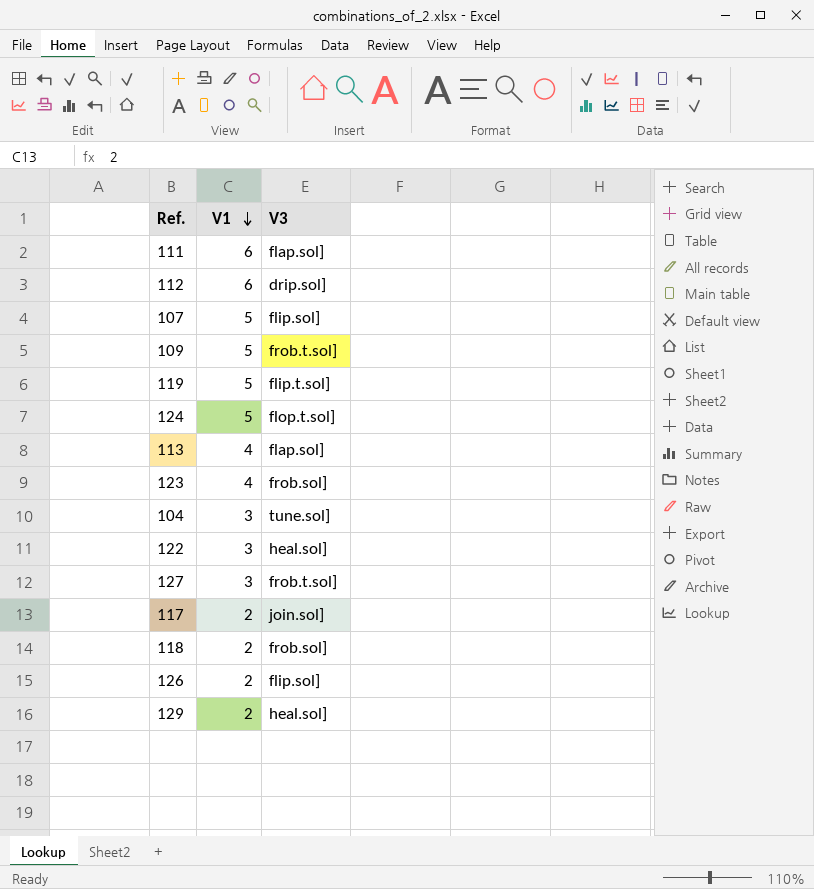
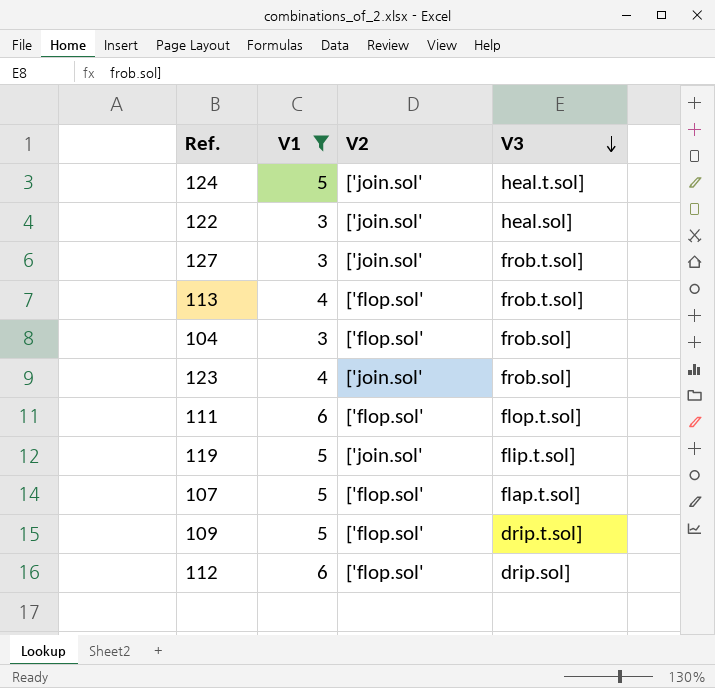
filter: none -> V1 != 2
row order: V1 descending -> V3 descending
column V2 | position: none -> 3
124 | V3: flop.t.sol] -> heal.t.sol]
113 | V3: flap.sol] -> frob.t.sol]
104 | V3: tune.sol] -> frob.sol]
111 | V3: flap.sol] -> flop.t.sol]
107 | V3: flip.sol] -> flap.t.sol]
109 | V3: frob.t.sol] -> drip.t.sol]

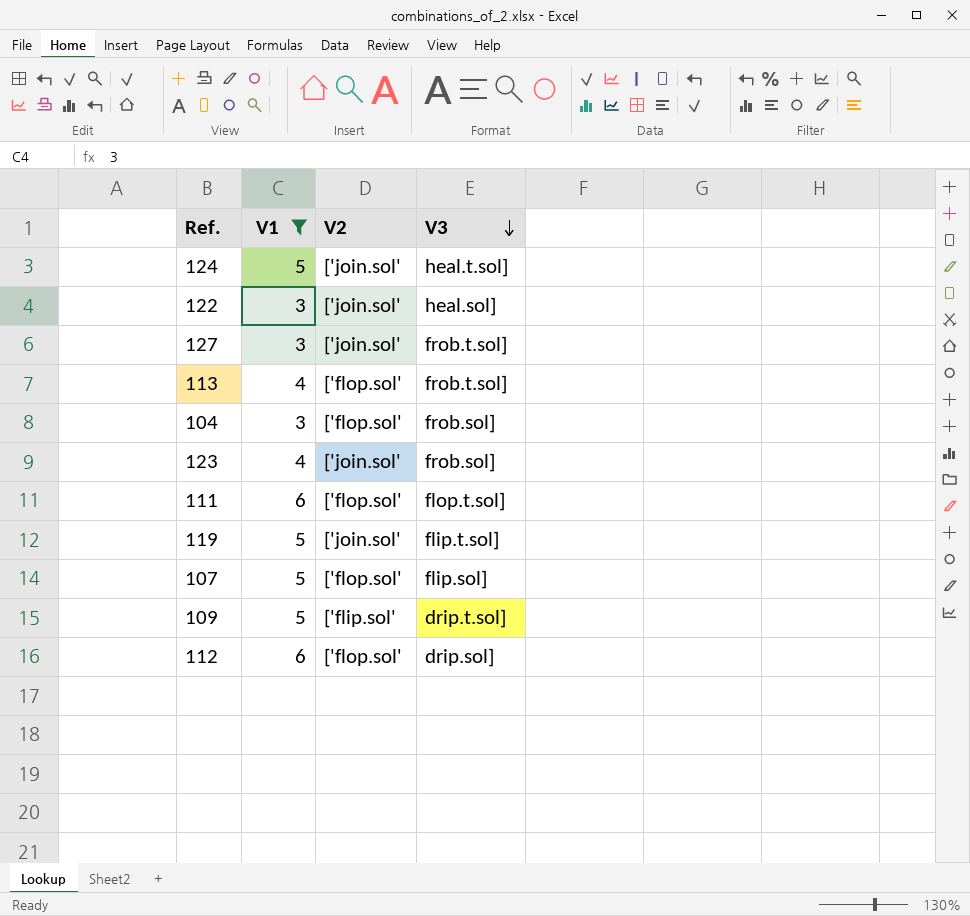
107 | V3: flap.t.sol] -> flip.sol]
109 | V2: ['flop.sol' -> ['flip.sol'

